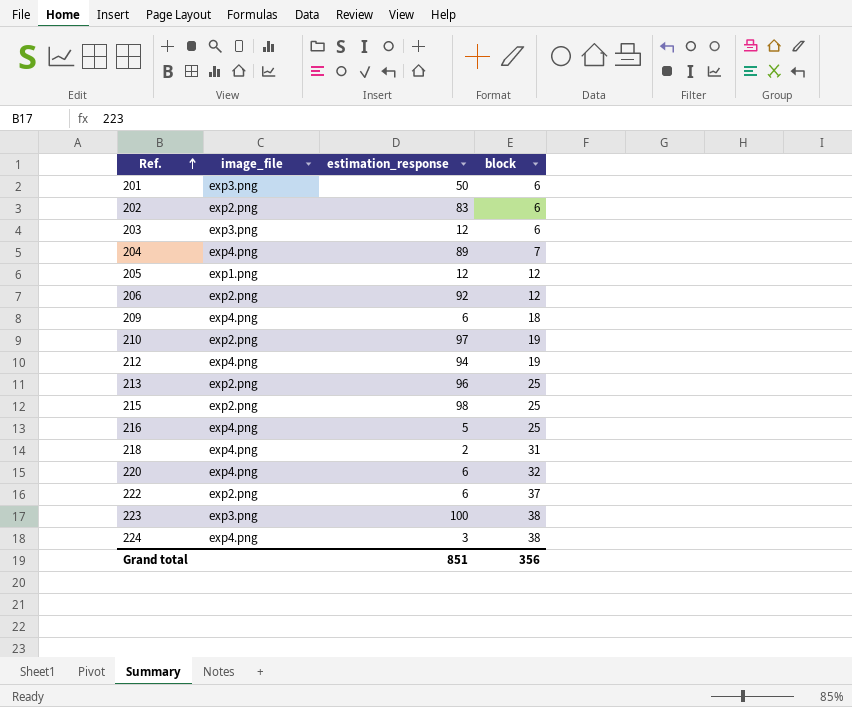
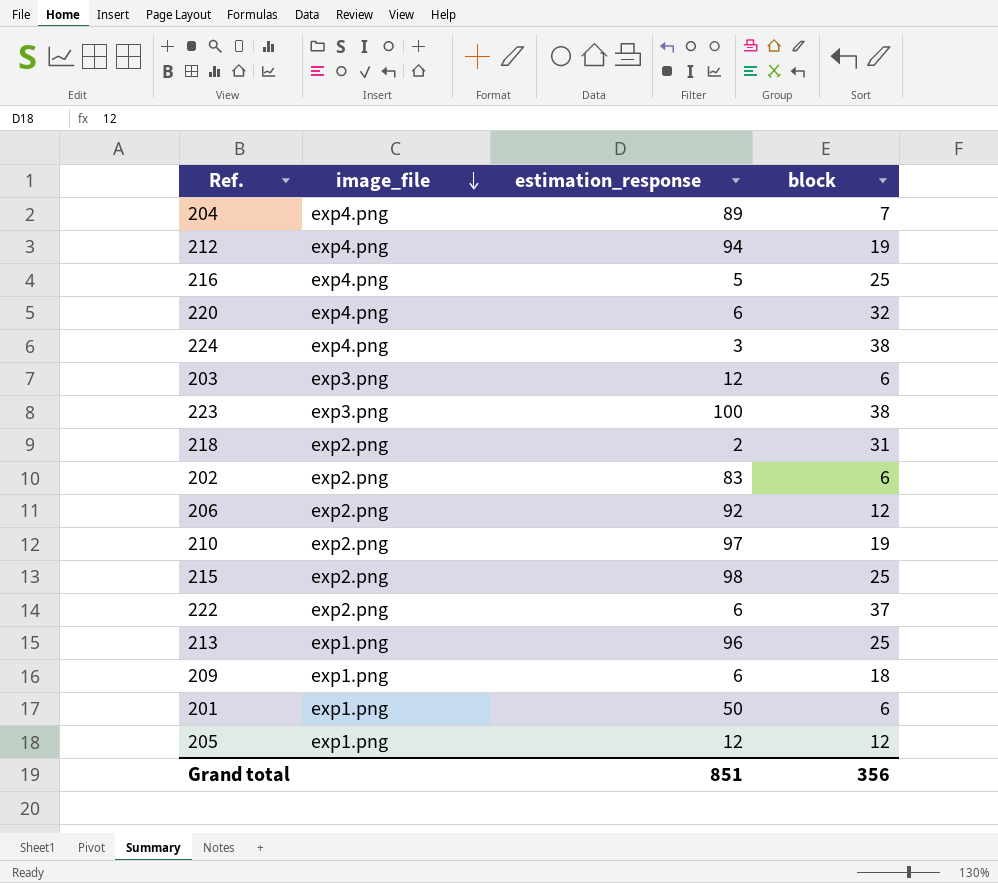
row order: Ref. ascending -> image_file descending
218 | image_file: exp4.png -> exp2.png
213 | image_file: exp2.png -> exp1.png
209 | image_file: exp4.png -> exp1.png
201 | image_file: exp3.png -> exp1.png

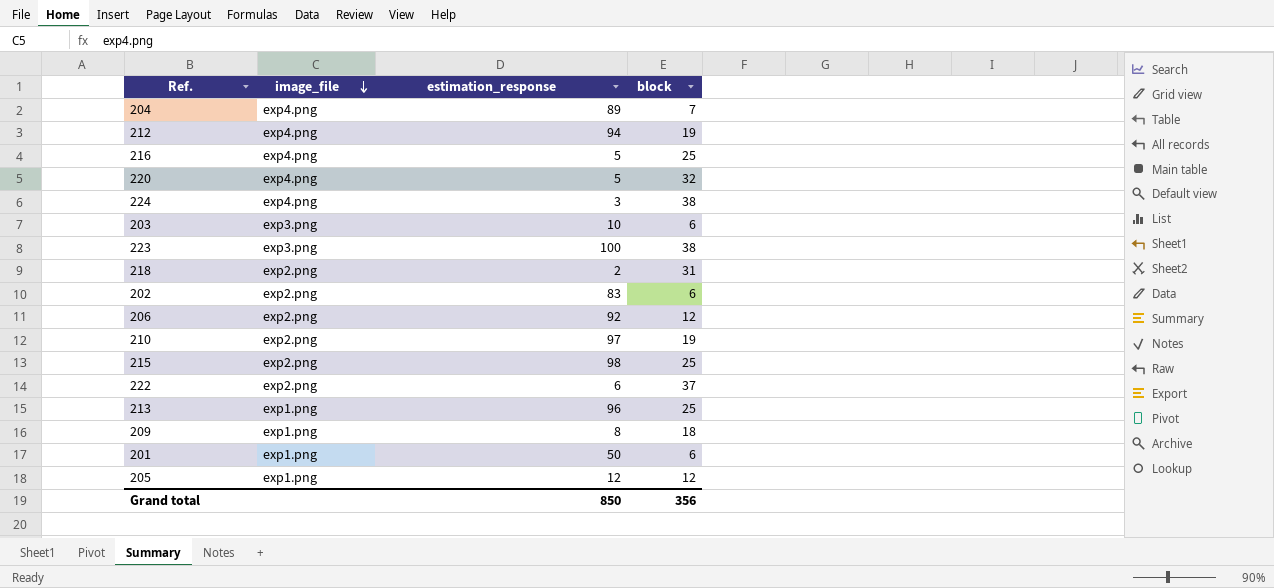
220 | estimation_response: 6 -> 5
203 | estimation_response: 12 -> 10
209 | estimation_response: 6 -> 8
Grand total | estimation_response: 851 -> 850

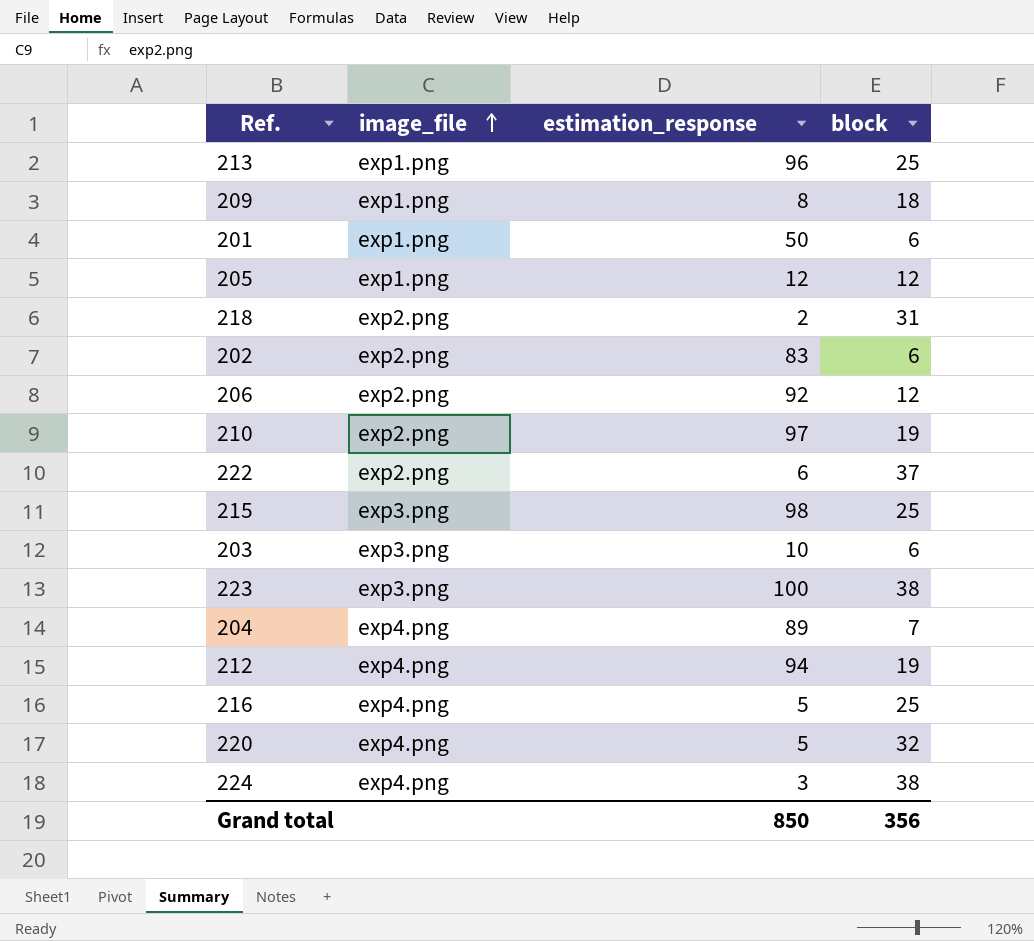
row order: image_file descending -> image_file ascending
215 | image_file: exp2.png -> exp3.png

